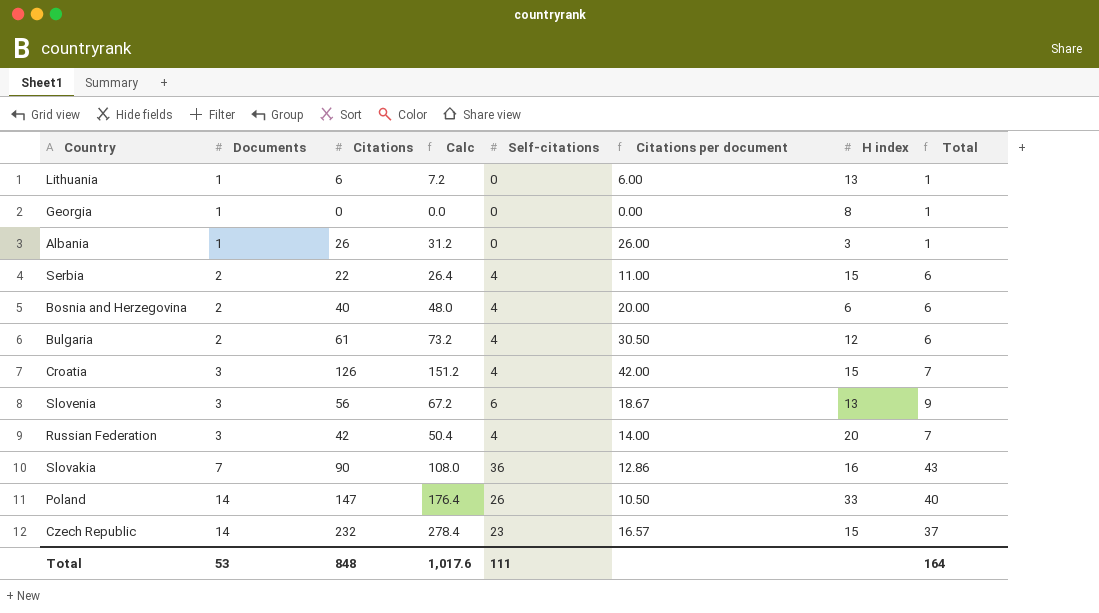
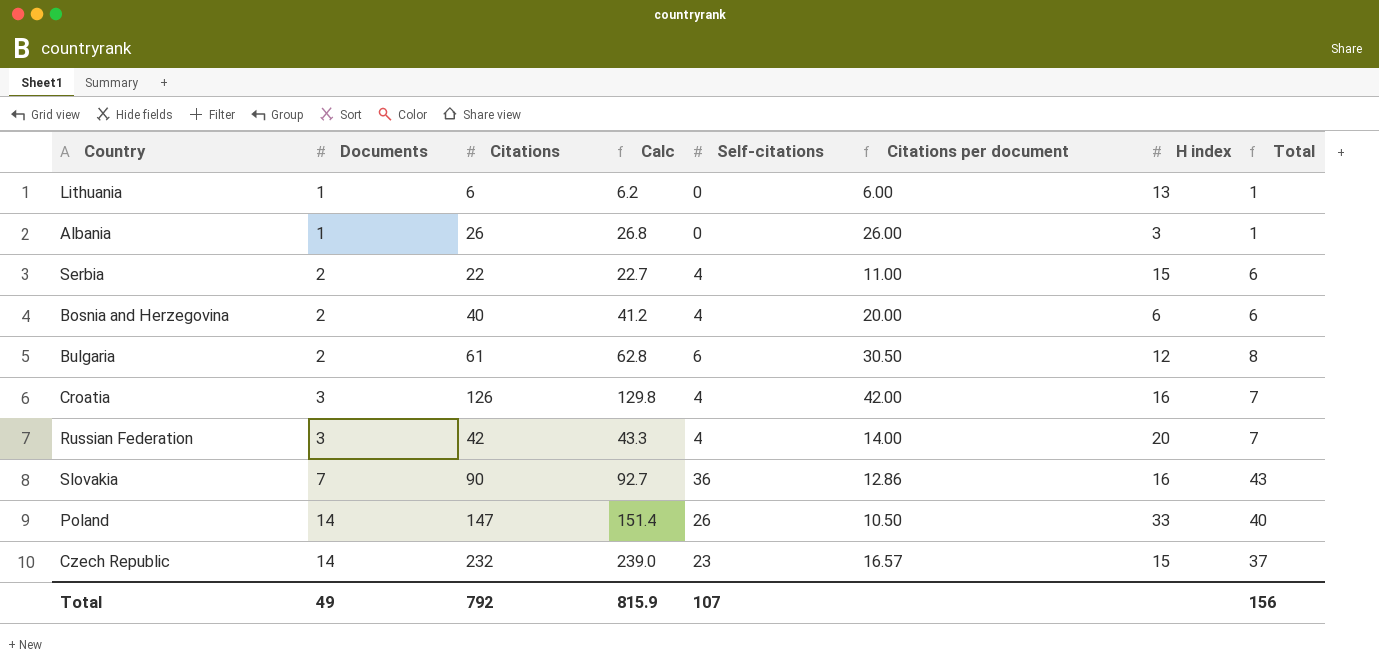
column Calc | formula: [Citations] * 1.2 -> [Citations] * 1.03
row Georgia: 1 | 0 | 0.0 | 0 | 0.00 | 8 | 1 -> none
row Slovenia: 3 | 56 | 67.2 | 6 | 18.67 | 13 | 9 -> none
Bulgaria | Self-citations: 4 -> 6
Bulgaria | Total: 6 -> 8
Croatia | H index: 15 -> 16
Total | Documents: 53 -> 49
Total | Citations: 848 -> 792
Total | Calc: 1,017.6 -> 815.9
Total | Self-citations: 111 -> 107
Total | Total: 164 -> 156

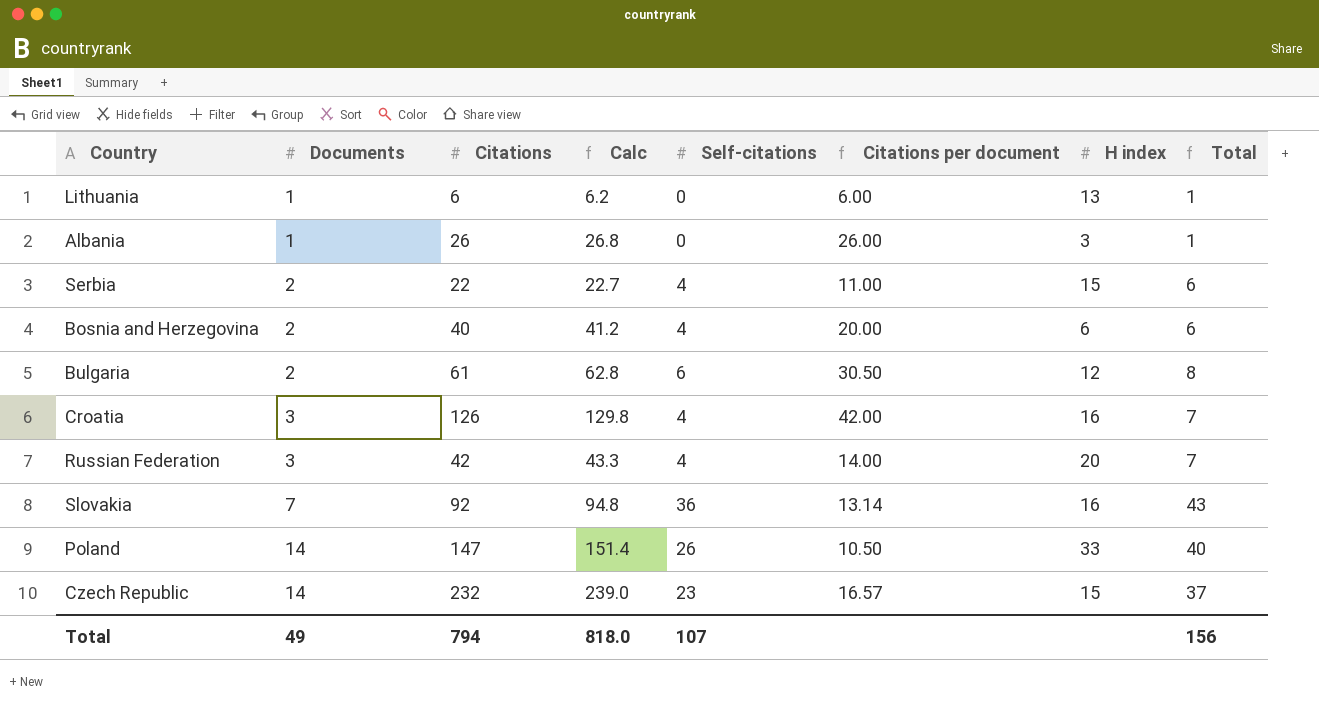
Slovakia | Citations: 90 -> 92
Slovakia | Calc: 92.7 -> 94.8
Slovakia | Citations per document: 12.86 -> 13.14
Total | Citations: 792 -> 794
Total | Calc: 815.9 -> 818.0

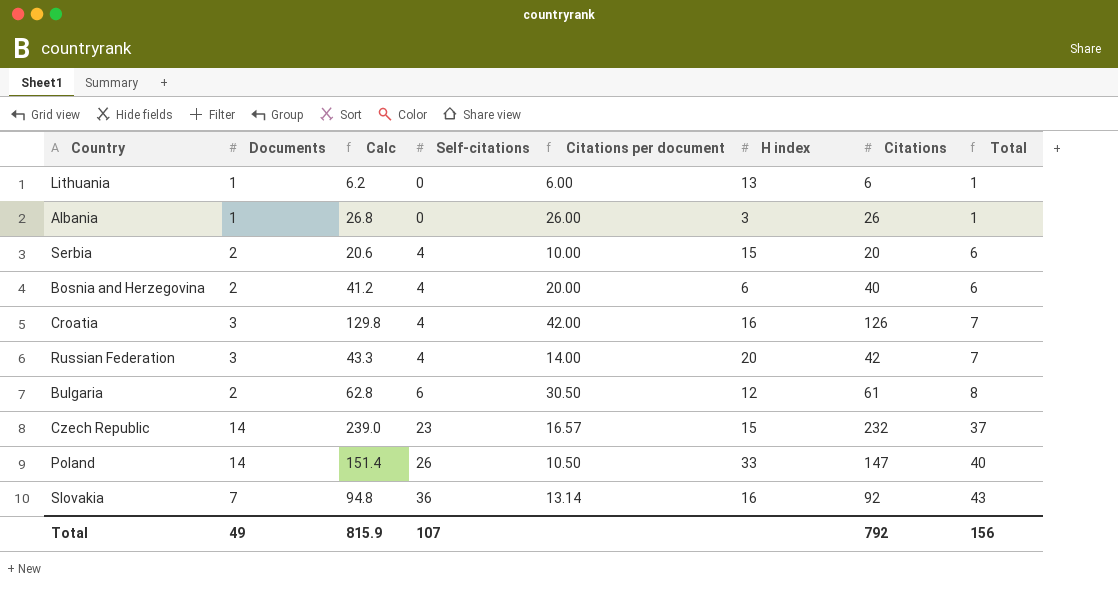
row order: Documents ascending -> Self-citations ascending
column Citations | position: 3 -> 7
Serbia | Calc: 22.7 -> 20.6
Serbia | Citations per document: 11.00 -> 10.00
Serbia | Citations: 22 -> 20
Total | Calc: 818.0 -> 815.9
Total | Citations: 794 -> 792

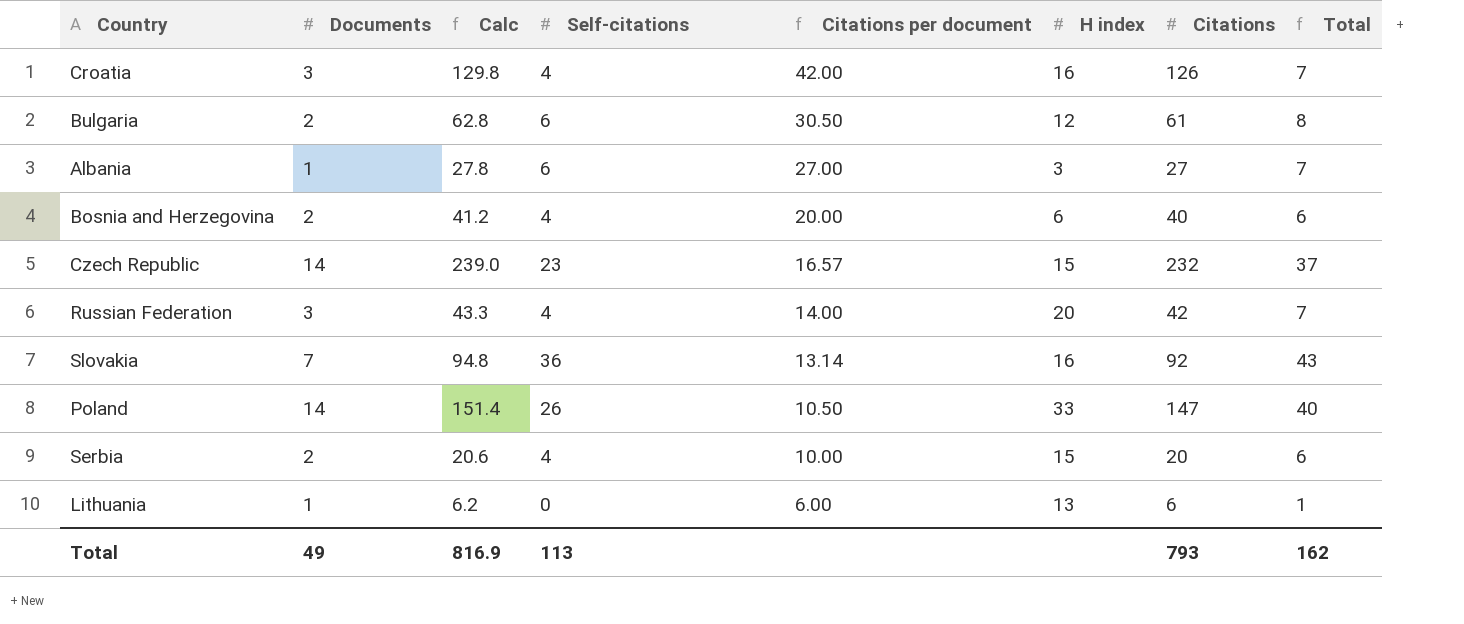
row order: Self-citations ascending -> Citations per document descending
Albania | Calc: 26.8 -> 27.8
Albania | Self-citations: 0 -> 6
Albania | Citations per document: 26.00 -> 27.00
Albania | Citations: 26 -> 27
Albania | Total: 1 -> 7
Total | Calc: 815.9 -> 816.9
Total | Self-citations: 107 -> 113
Total | Citations: 792 -> 793
Total | Total: 156 -> 162

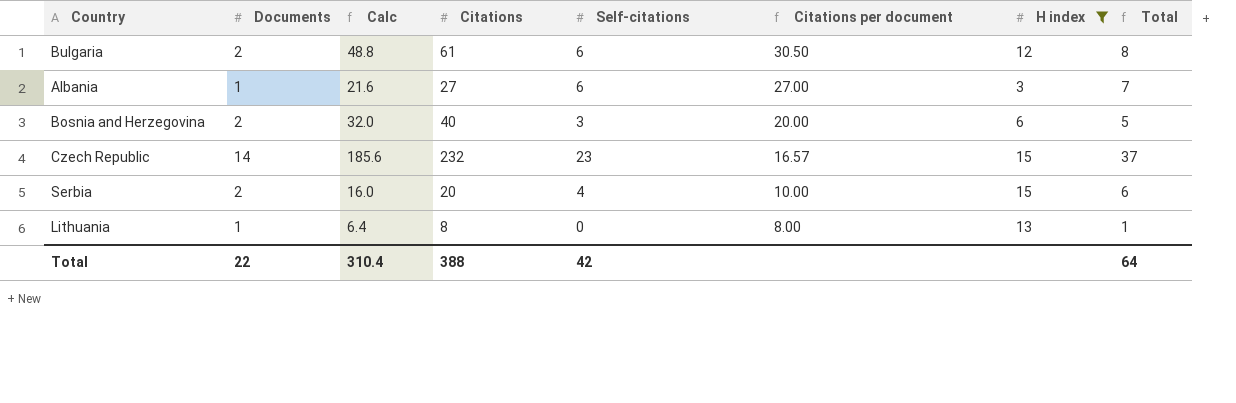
filter: none -> H index <= 15
column Calc | formula: [Citations] * 1.03 -> [Citations] * 0.8
column Citations | position: 7 -> 4
Bosnia and Herzegovina | Self-citations: 4 -> 3
Bosnia and Herzegovina | Total: 6 -> 5
Lithuania | Citations: 6 -> 8
Lithuania | Citations per document: 6.00 -> 8.00
Total | Documents: 49 -> 22
Total | Calc: 816.9 -> 310.4
Total | Citations: 793 -> 388
Total | Self-citations: 113 -> 42
Total | Total: 162 -> 64

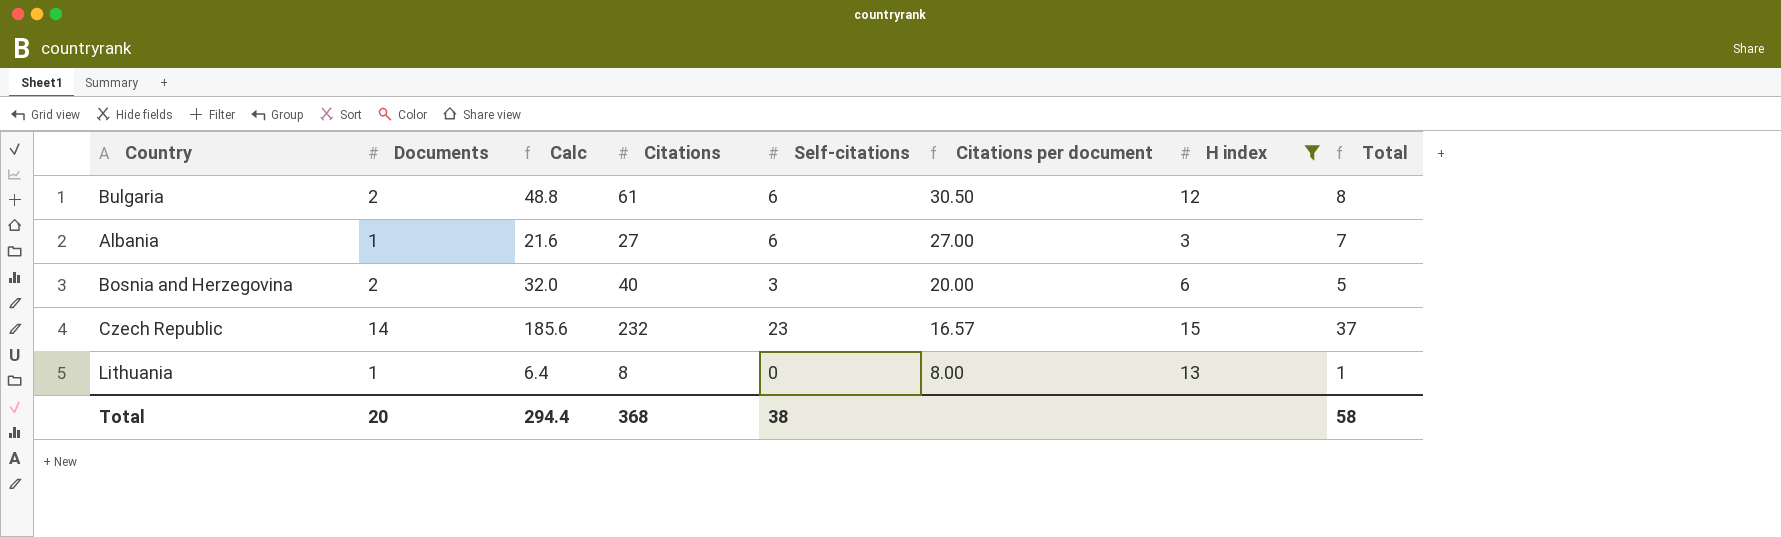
row Serbia: 2 | 16.0 | 20 | 4 | 10.00 | 15 | 6 -> none
Total | Documents: 22 -> 20
Total | Calc: 310.4 -> 294.4
Total | Citations: 388 -> 368
Total | Self-citations: 42 -> 38
Total | Total: 64 -> 58

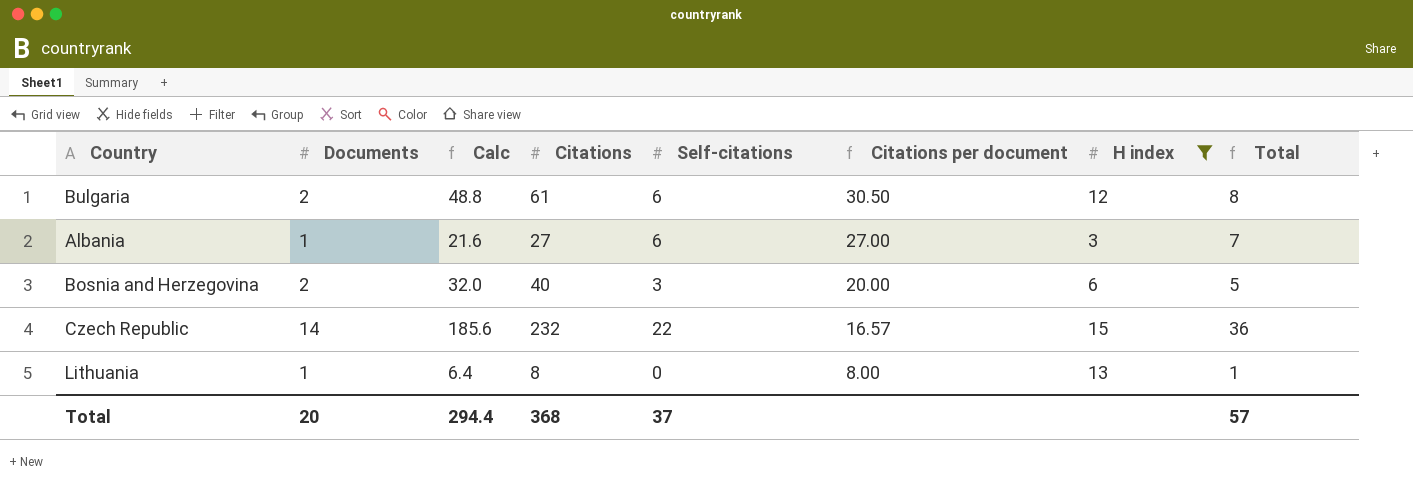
Czech Republic | Self-citations: 23 -> 22
Czech Republic | Total: 37 -> 36
Total | Self-citations: 38 -> 37
Total | Total: 58 -> 57

